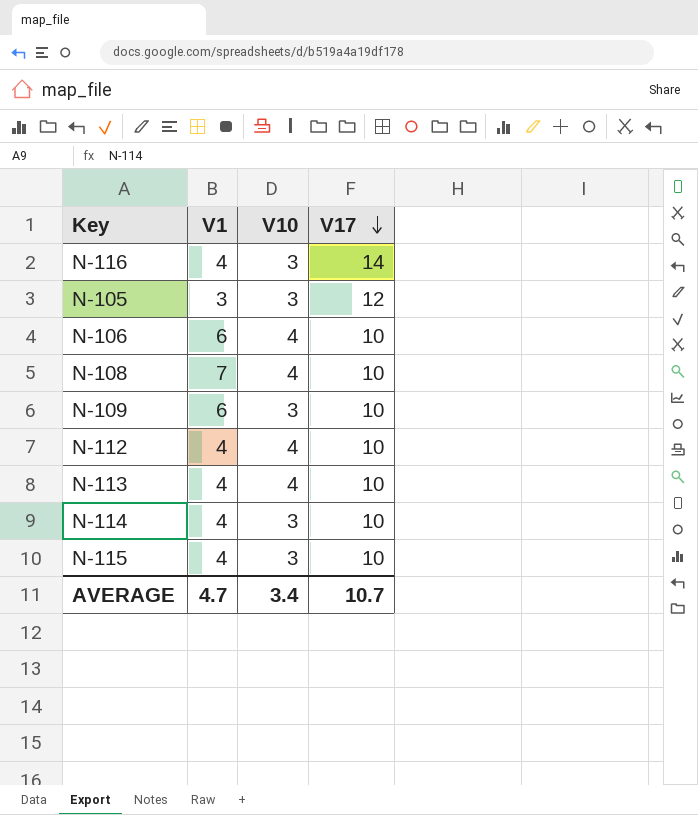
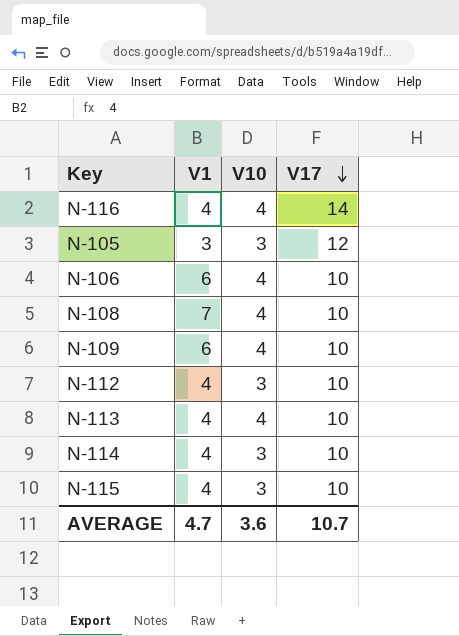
N-116 | V10: 3 -> 4
N-109 | V10: 3 -> 4
N-112 | V10: 4 -> 3
AVERAGE | V10: 3.4 -> 3.6

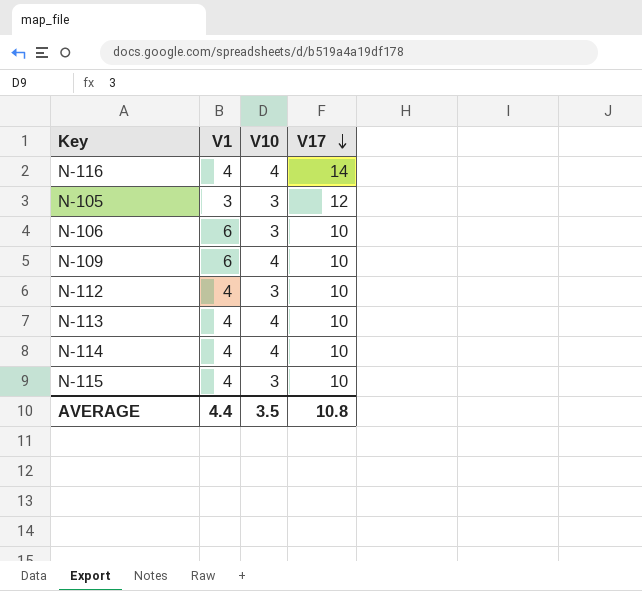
row N-108: 7 | 4 | 10 -> none
N-106 | V10: 4 -> 3
N-114 | V10: 3 -> 4
AVERAGE | V1: 4.7 -> 4.4
AVERAGE | V10: 3.6 -> 3.5
AVERAGE | V17: 10.7 -> 10.8

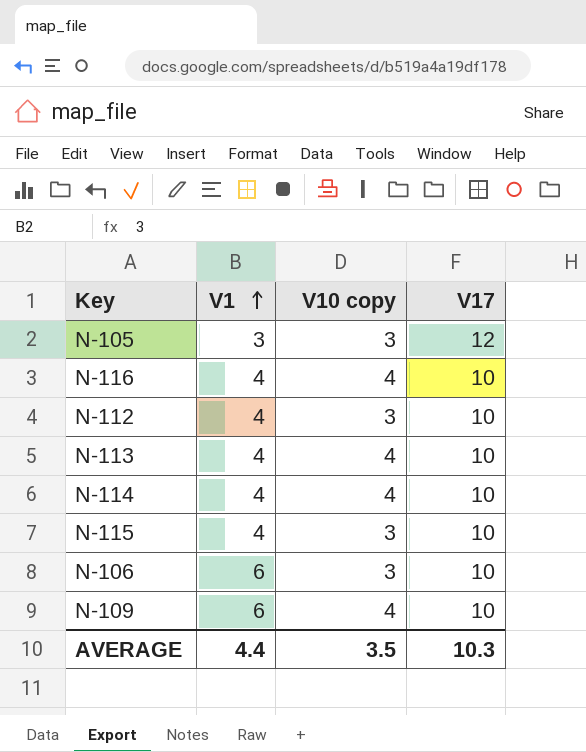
row order: V17 descending -> V1 ascending
column name: V10 -> V10 copy
N-116 | V17: 14 -> 10
AVERAGE | V17: 10.8 -> 10.3

